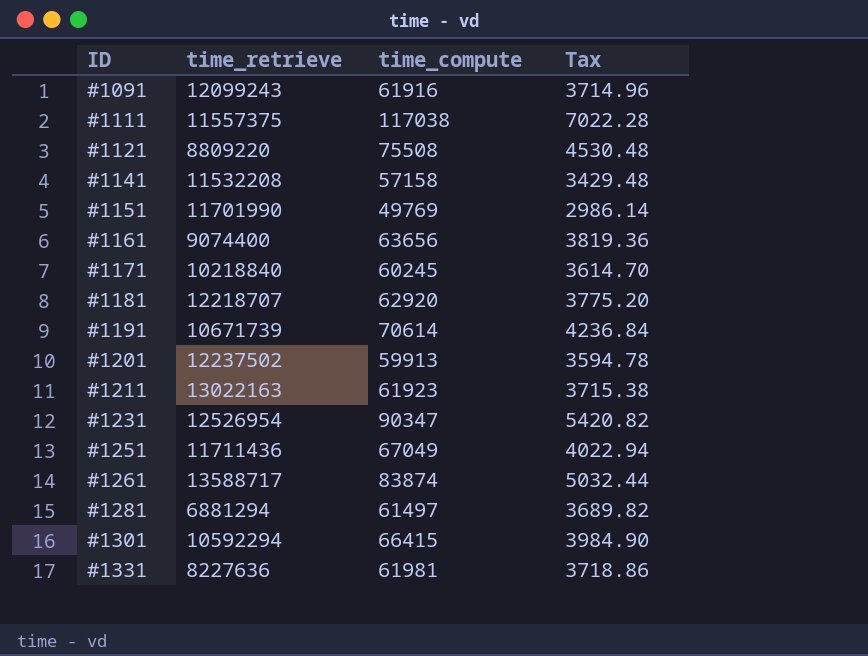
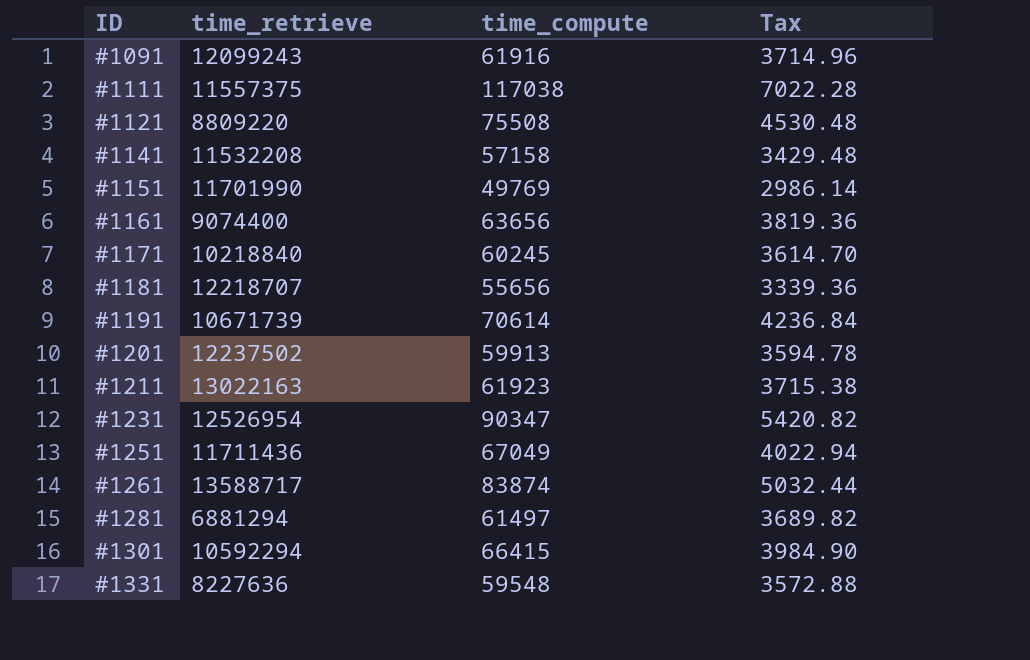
#1181 | time_compute: 62920 -> 55656
#1181 | Tax: 3775.20 -> 3339.36
#1331 | time_compute: 61981 -> 59548
#1331 | Tax: 3718.86 -> 3572.88

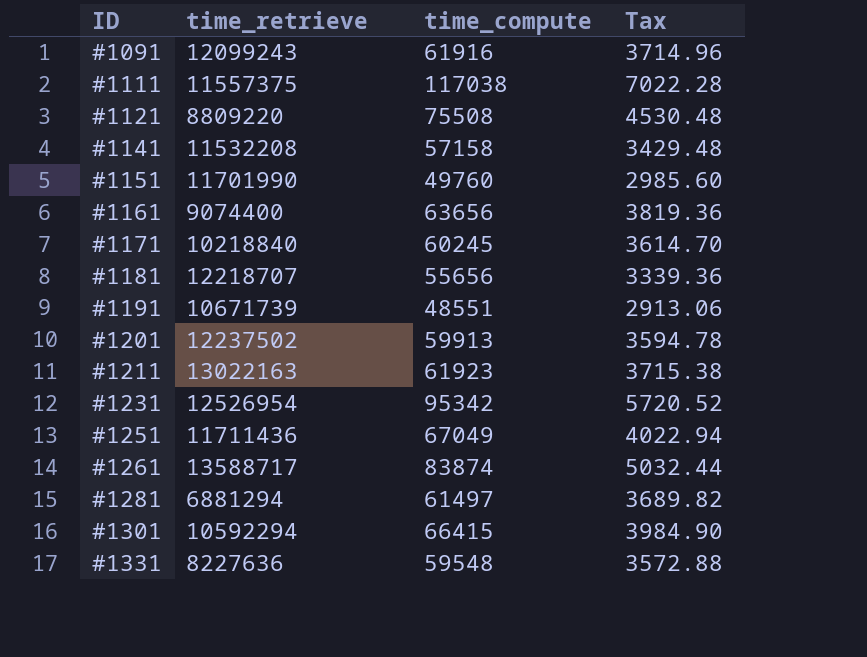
#1151 | time_compute: 49769 -> 49760
#1151 | Tax: 2986.14 -> 2985.60
#1191 | time_compute: 70614 -> 48551
#1191 | Tax: 4236.84 -> 2913.06
#1231 | time_compute: 90347 -> 95342
#1231 | Tax: 5420.82 -> 5720.52

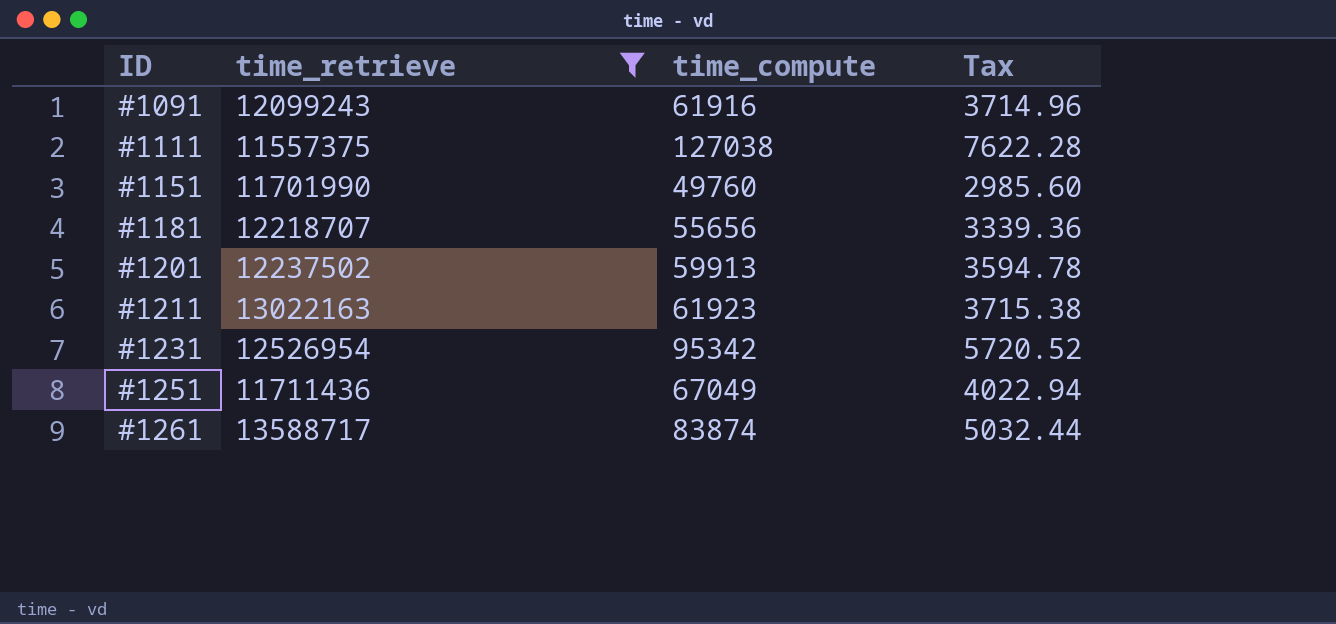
filter: none -> time_retrieve >= 11557375
#1111 | time_compute: 117038 -> 127038
#1111 | Tax: 7022.28 -> 7622.28

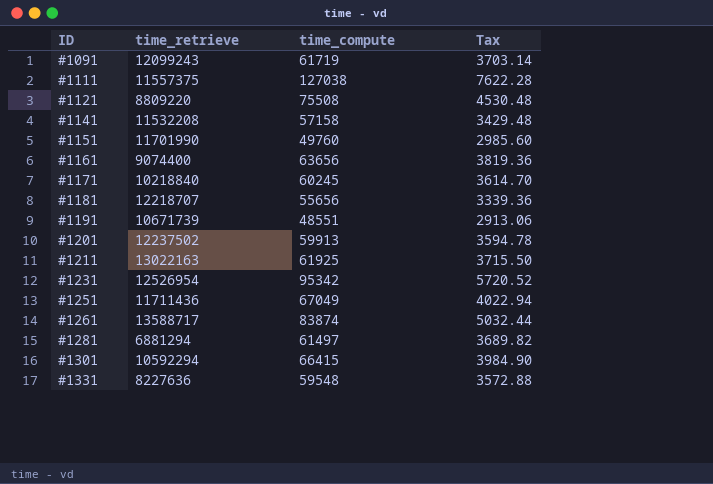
filter: time_retrieve >= 11557375 -> none
#1091 | time_compute: 61916 -> 61719
#1091 | Tax: 3714.96 -> 3703.14
#1211 | time_compute: 61923 -> 61925
#1211 | Tax: 3715.38 -> 3715.50

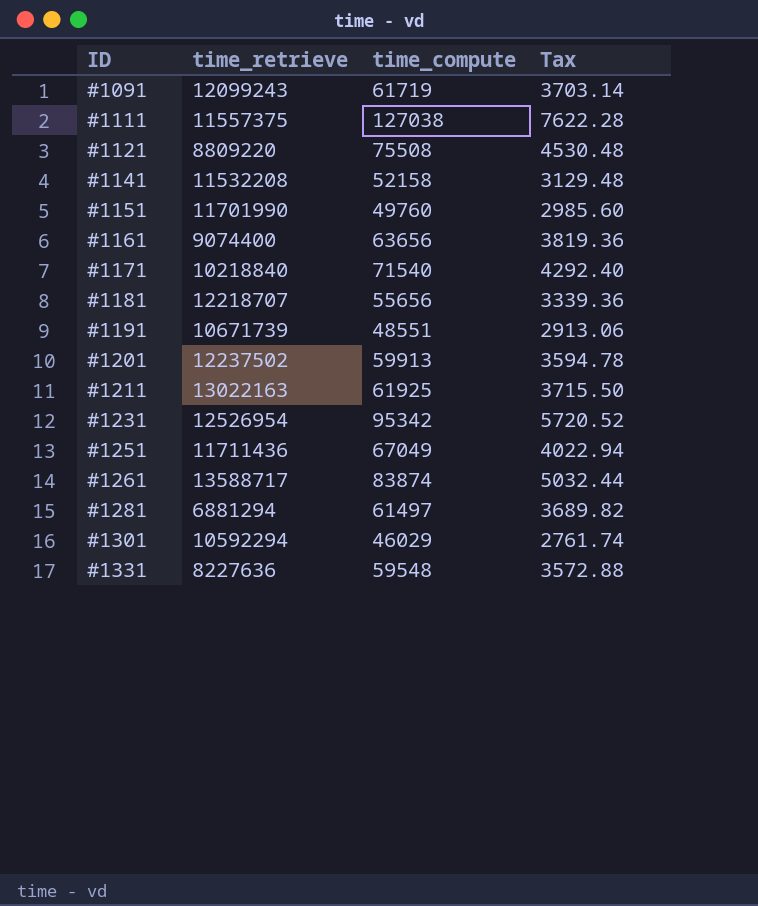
#1141 | time_compute: 57158 -> 52158
#1141 | Tax: 3429.48 -> 3129.48
#1171 | time_compute: 60245 -> 71540
#1171 | Tax: 3614.70 -> 4292.40
#1301 | time_compute: 66415 -> 46029
#1301 | Tax: 3984.90 -> 2761.74

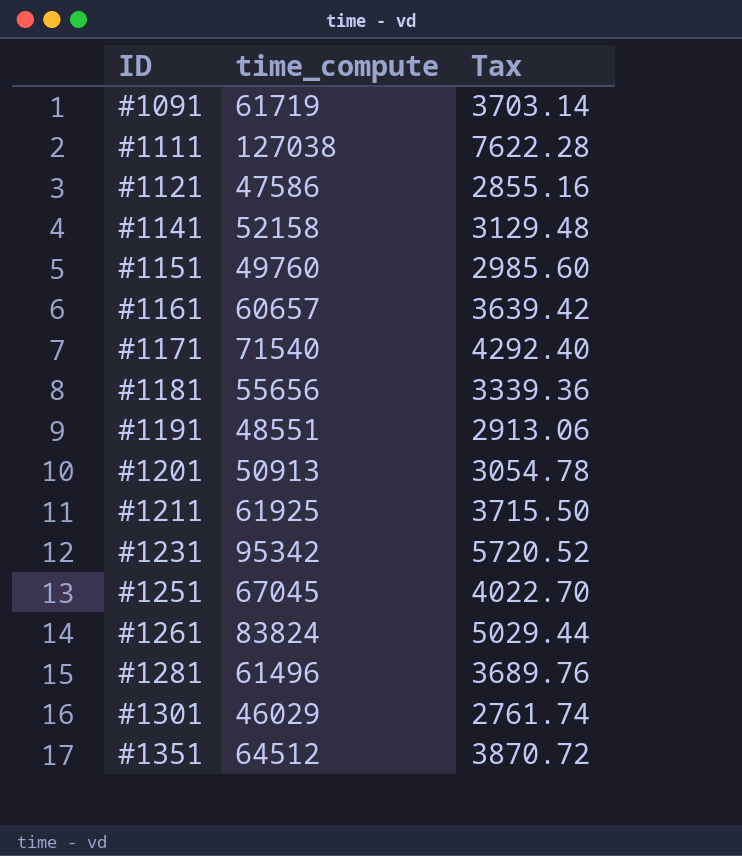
column time_retrieve | position: 2 -> none
row #1331: 8227636 | 59548 | 3572.88 -> none
#1121 | time_compute: 75508 -> 47586
#1121 | Tax: 4530.48 -> 2855.16
#1161 | time_compute: 63656 -> 60657
#1161 | Tax: 3819.36 -> 3639.42
#1201 | time_compute: 59913 -> 50913
#1201 | Tax: 3594.78 -> 3054.78
#1251 | time_compute: 67049 -> 67045
#1251 | Tax: 4022.94 -> 4022.70
#1261 | time_compute: 83874 -> 83824
#1261 | Tax: 5032.44 -> 5029.44
#1281 | time_compute: 61497 -> 61496
#1281 | Tax: 3689.82 -> 3689.76
row #1351: none -> 64512 | 3870.72

